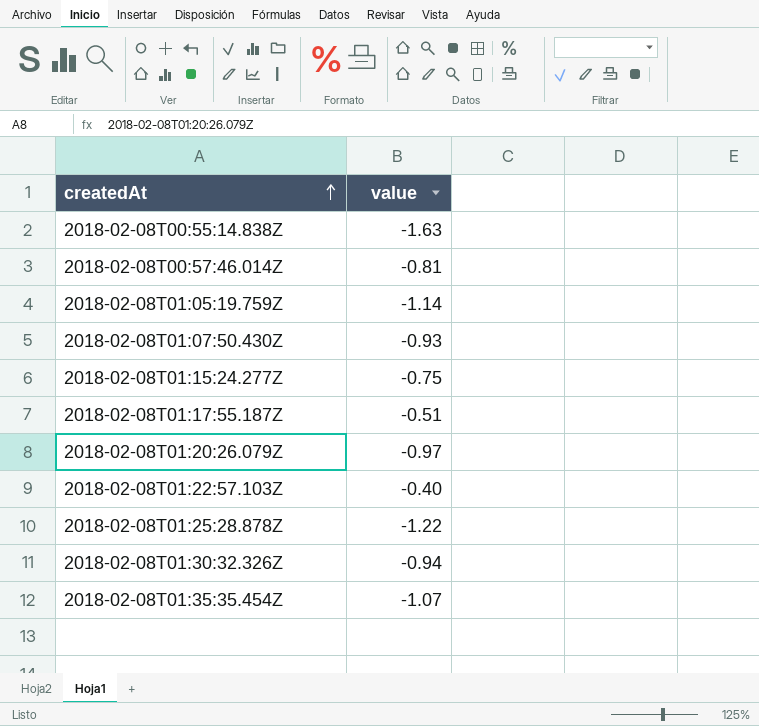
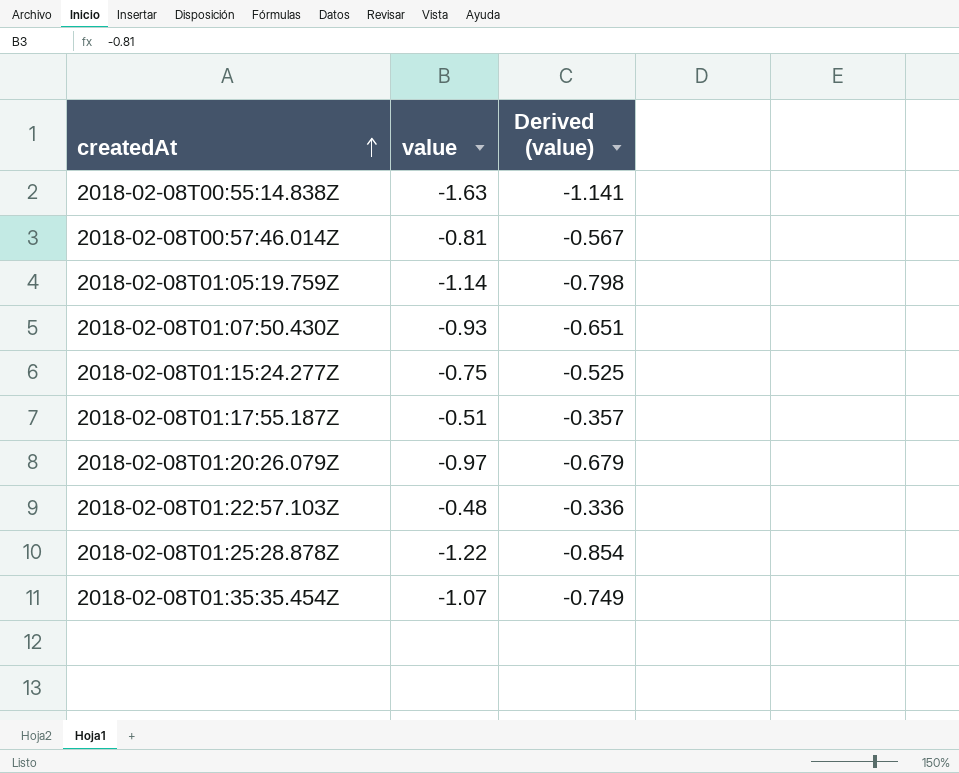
column Derived (value) | formula: none -> [value] * 0.7
row 2018-02-08T01:30:32.326Z: -0.94 -> none
2018-02-08T01:22:57.103Z | value: -0.40 -> -0.48

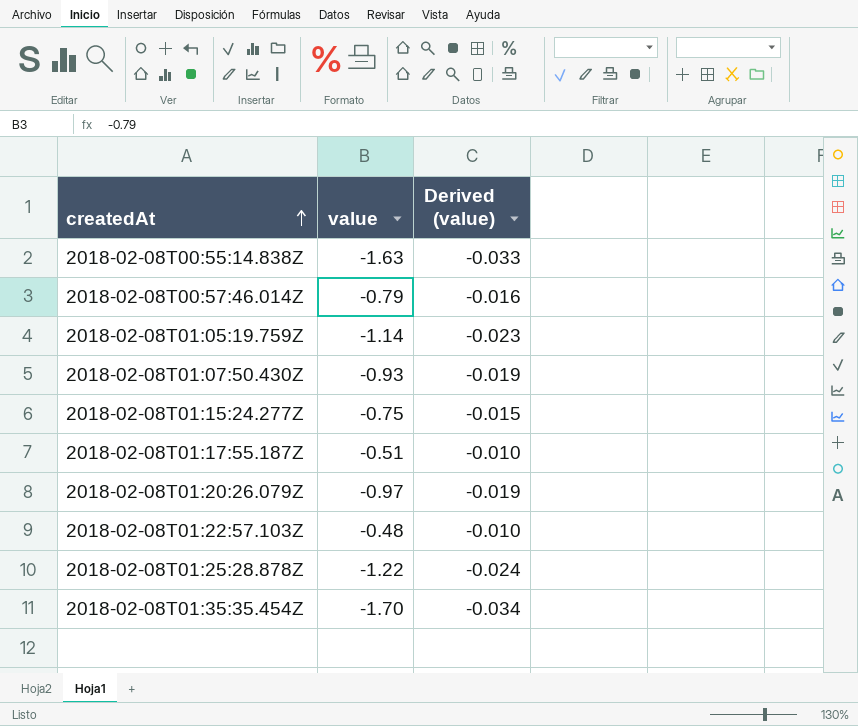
column Derived (value) | formula: [value] * 0.7 -> [value] * 0.02
2018-02-08T00:57:46.014Z | value: -0.81 -> -0.79
2018-02-08T01:35:35.454Z | value: -1.07 -> -1.70

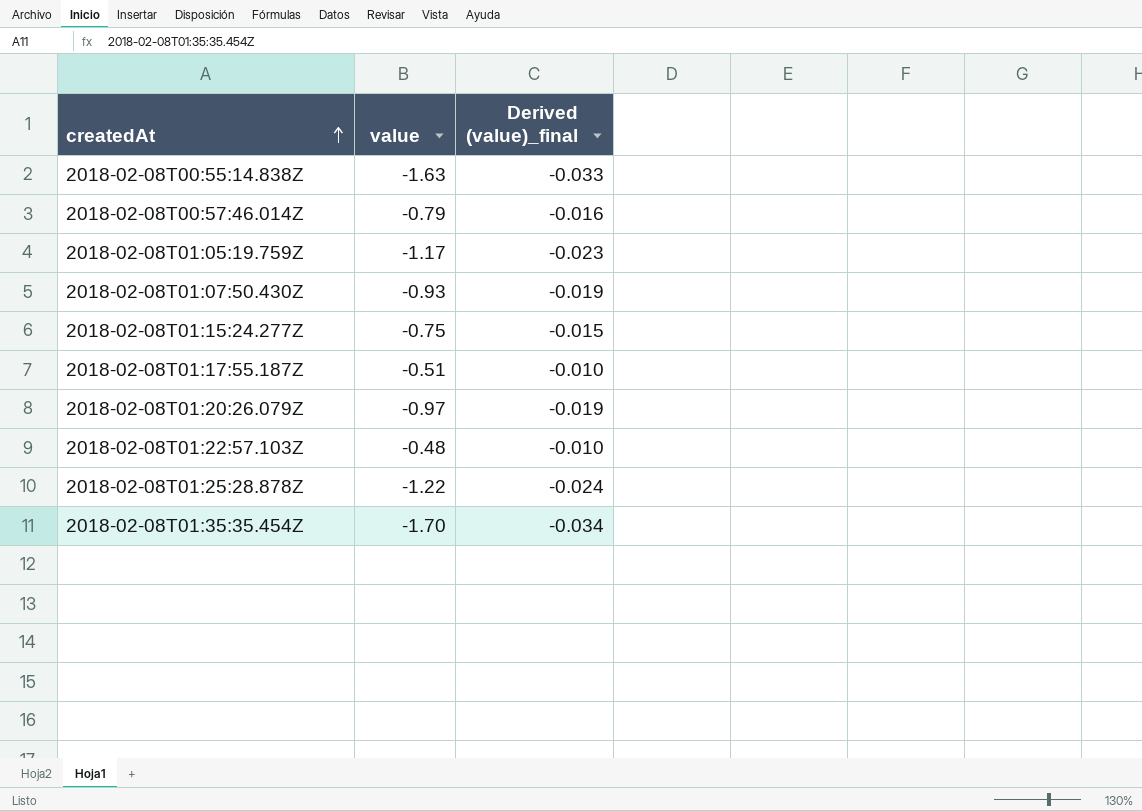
column name: Derived (value) -> Derived (value)_final
2018-02-08T01:05:19.759Z | value: -1.14 -> -1.17

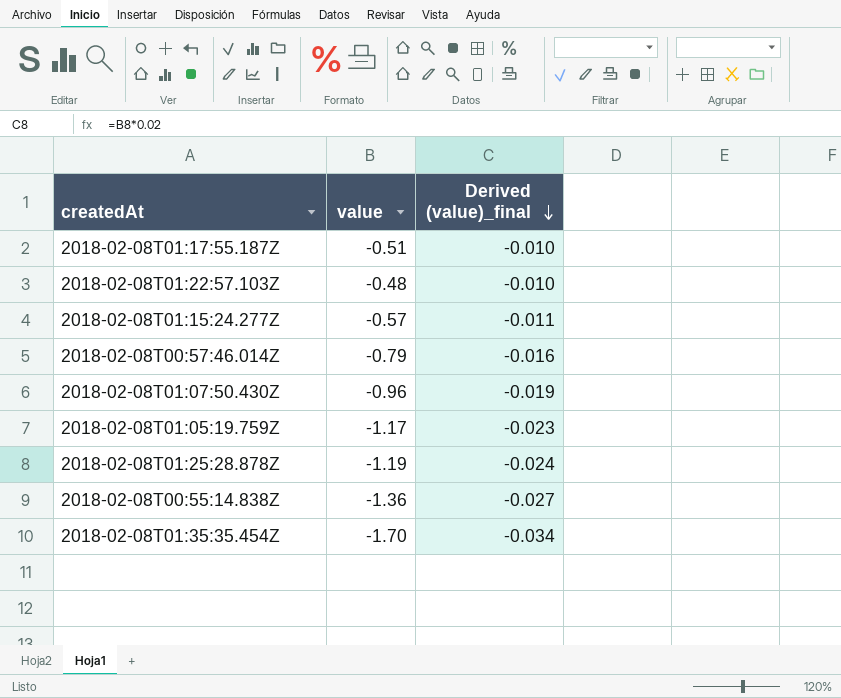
row order: createdAt ascending -> Derived (value)_final descending
row 2018-02-08T01:20:26.079Z: -0.97 | -0.019 -> none
2018-02-08T01:15:24.277Z | value: -0.75 -> -0.57
2018-02-08T01:15:24.277Z | Derived (value)_final: -0.015 -> -0.011
2018-02-08T01:07:50.430Z | value: -0.93 -> -0.96
2018-02-08T01:25:28.878Z | value: -1.22 -> -1.19
2018-02-08T00:55:14.838Z | value: -1.63 -> -1.36
2018-02-08T00:55:14.838Z | Derived (value)_final: -0.033 -> -0.027

